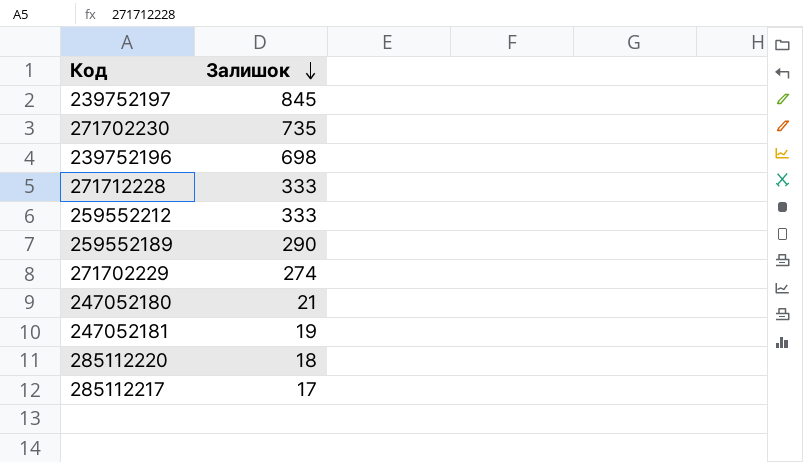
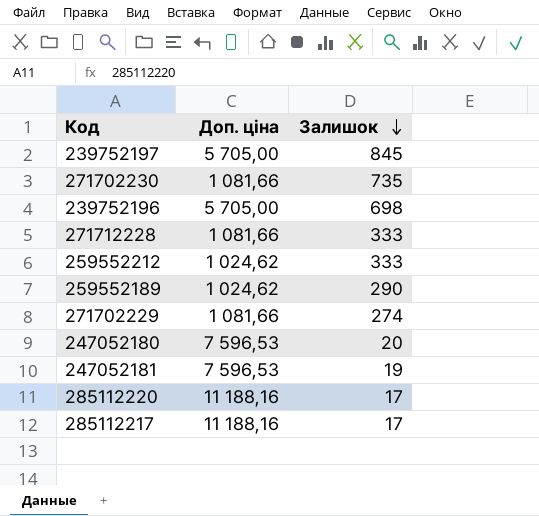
column Доп. ціна | position: none -> 2
247052180 | Залишок: 21 -> 20
285112220 | Залишок: 18 -> 17

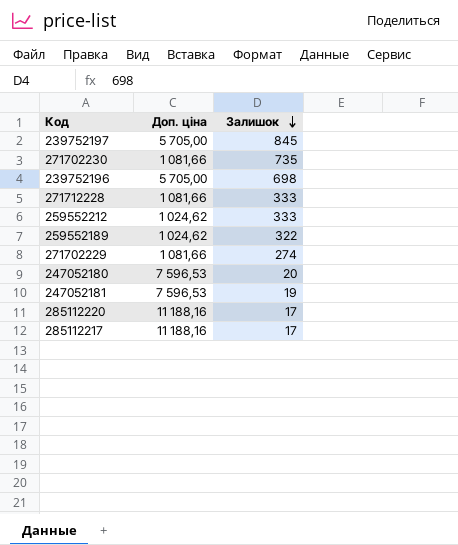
259552189 | Залишок: 290 -> 322

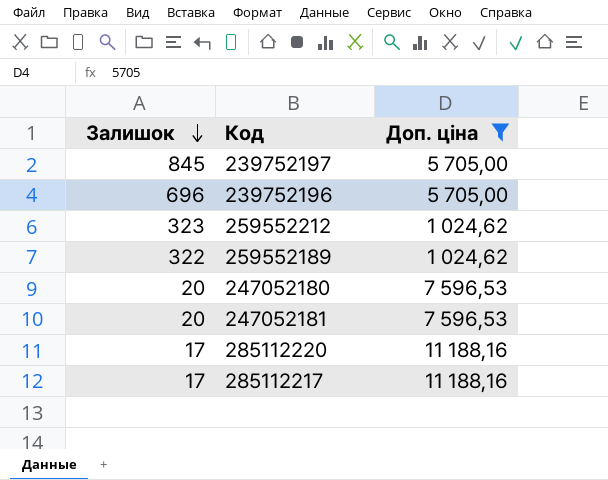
filter: none -> Доп. ціна != 1 081,66
column Залишок | position: 3 -> 1
239752196 | Залишок: 698 -> 696
259552212 | Залишок: 333 -> 323
247052181 | Залишок: 19 -> 20

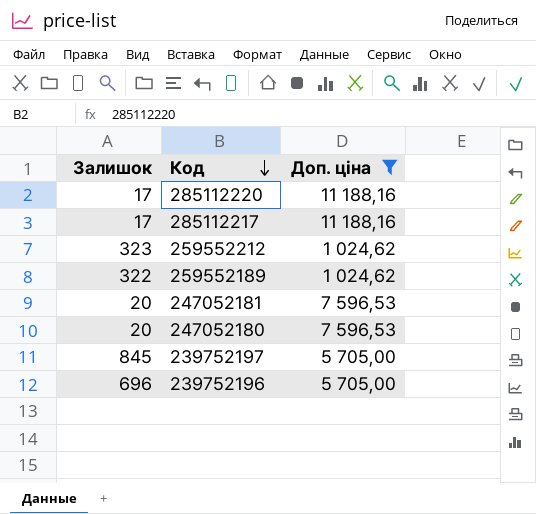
row order: Залишок descending -> Код descending

